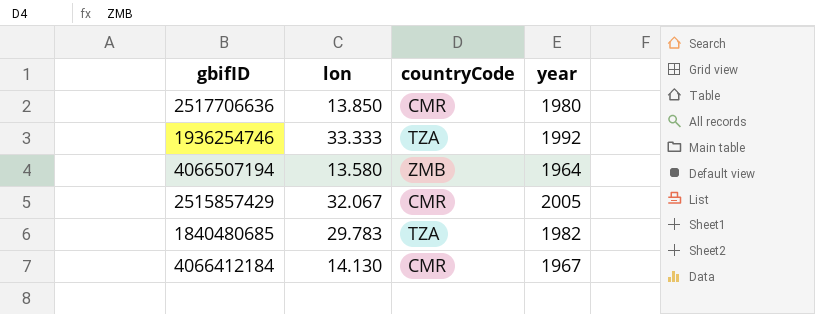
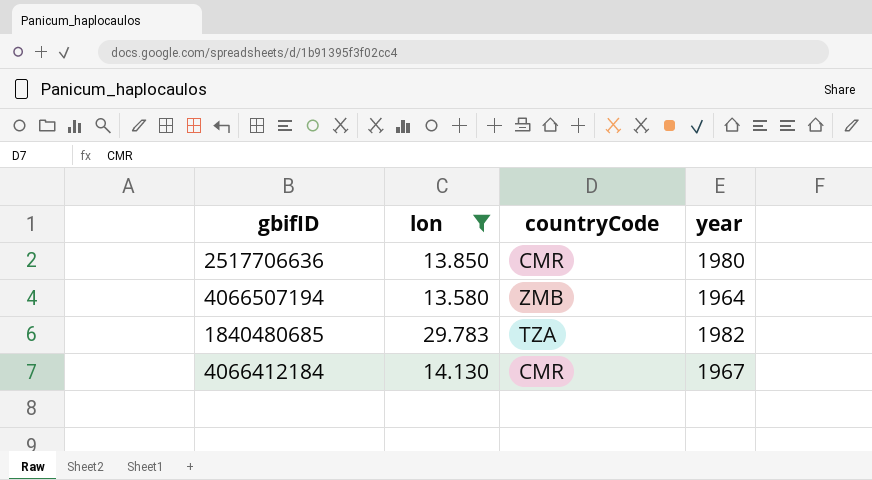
filter: none -> lon <= 29.783

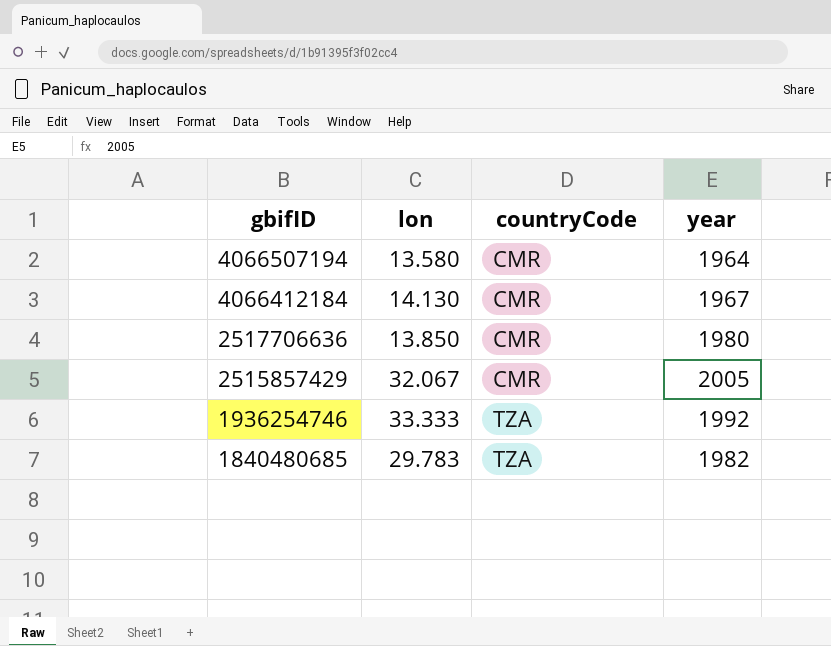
filter: lon <= 29.783 -> none
row order: none -> gbifID descending
4066507194 | countryCode: ZMB -> CMR

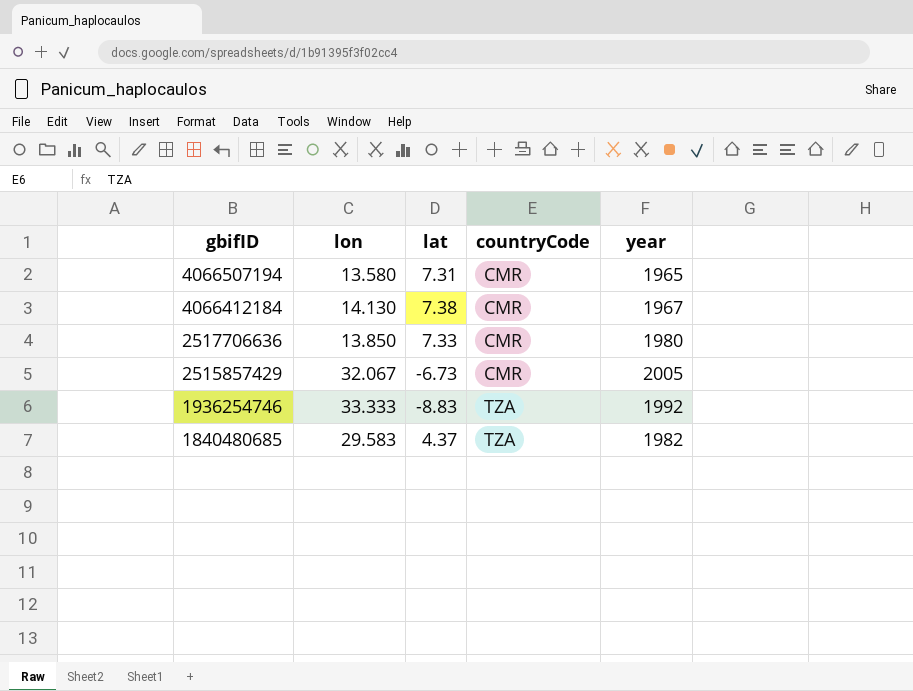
column lat | position: none -> 3
4066507194 | year: 1964 -> 1965
1840480685 | lon: 29.783 -> 29.583

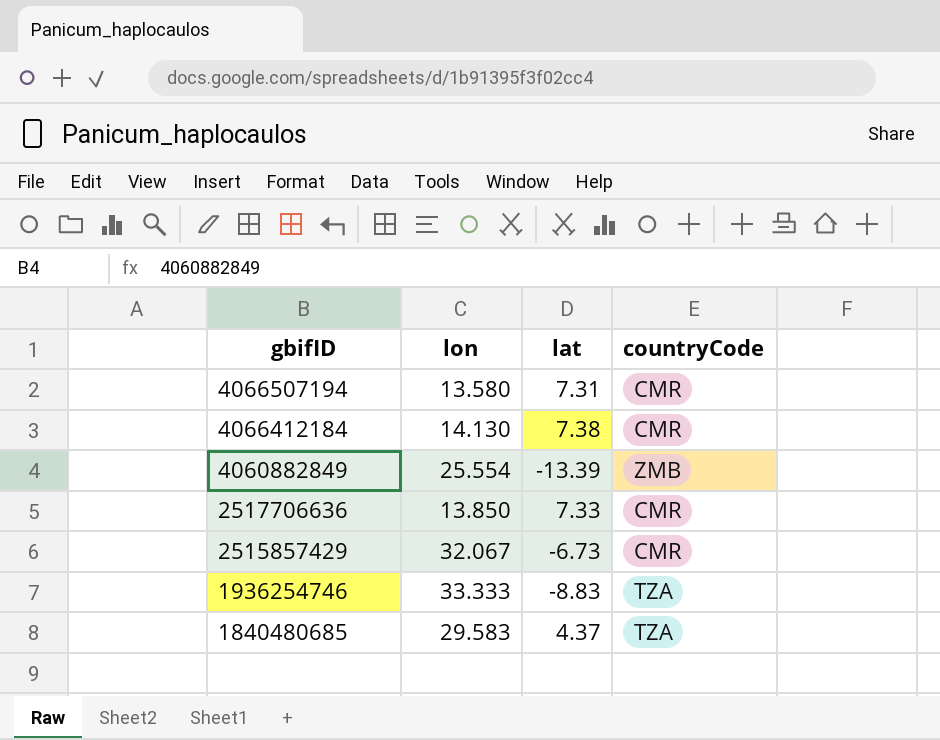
column year | position: 5 -> none
row 4060882849: none -> 25.554 | -13.39 | ZMB

